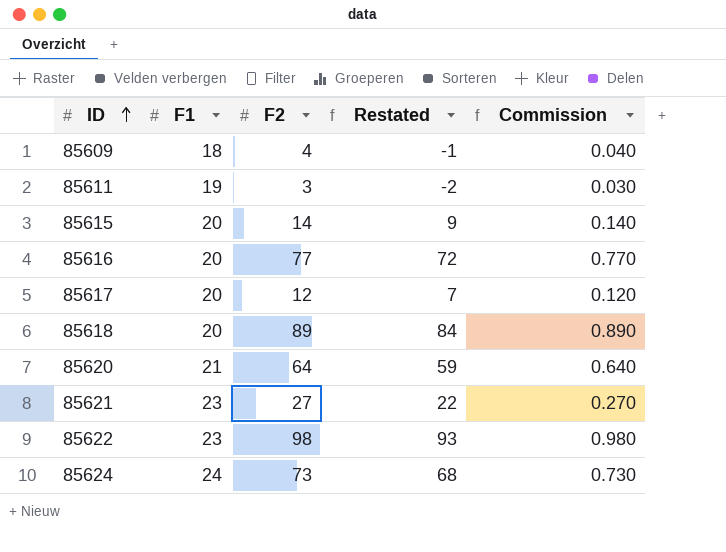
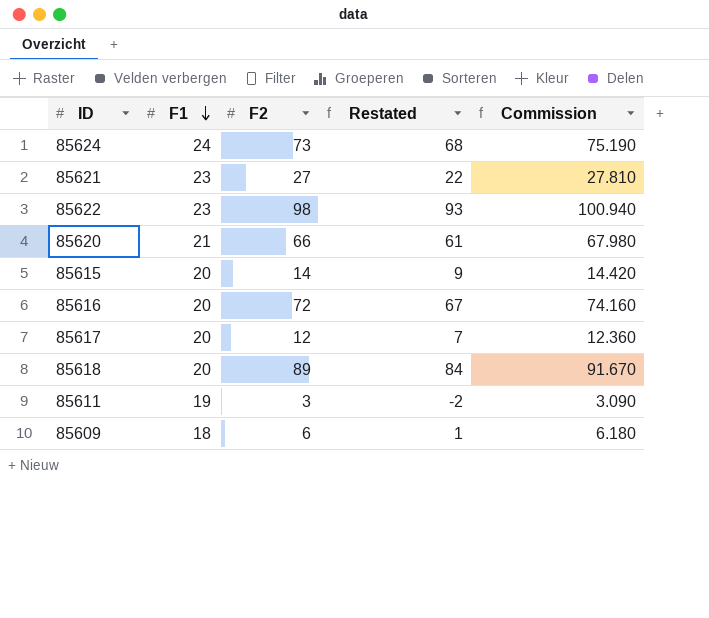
row order: ID ascending -> F1 descending
column Commission | formula: [F2] * 0.01 -> [F2] * 1.03
85620 | F2: 64 -> 66
85620 | Restated: 59 -> 61
85616 | F2: 77 -> 72
85616 | Restated: 72 -> 67
85609 | F2: 4 -> 6
85609 | Restated: -1 -> 1

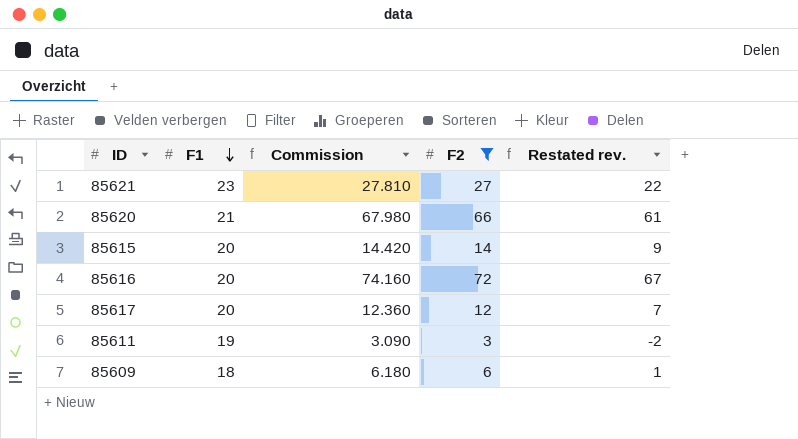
filter: none -> F2 <= 72
column Commission | position: 5 -> 3
column name: Restated -> Restated rev.

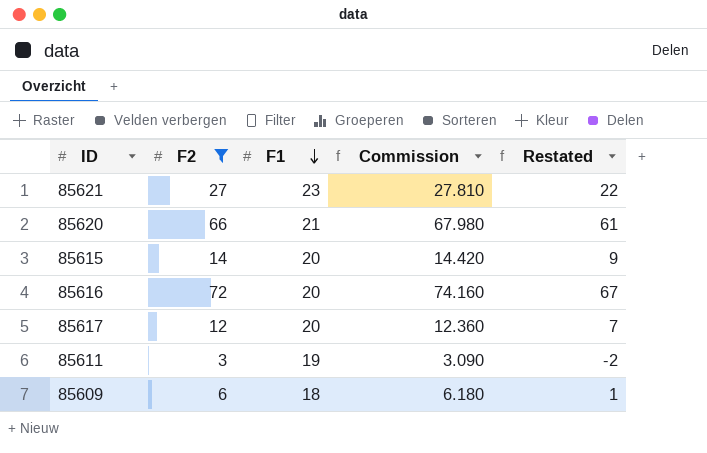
column F2 | position: 4 -> 2
column name: Restated rev. -> Restated

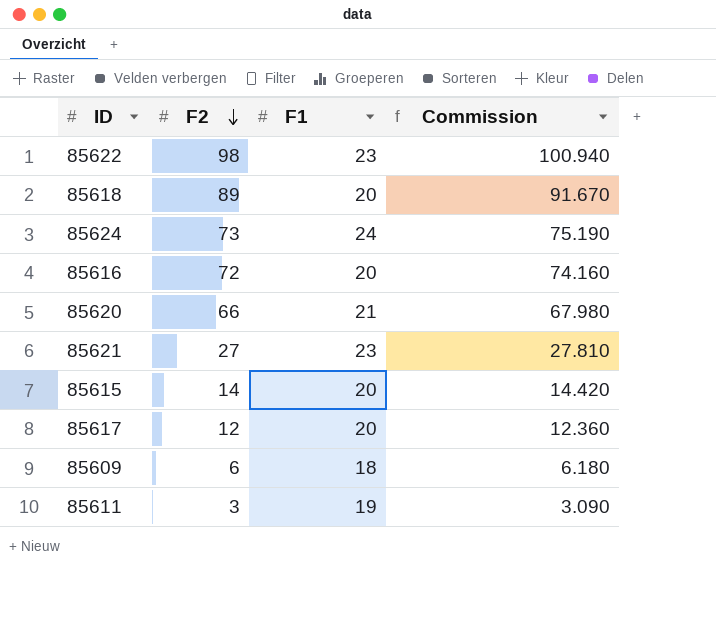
filter: F2 <= 72 -> none
row order: F1 descending -> F2 descending
column Restated | formula: [F2] - 5 -> none

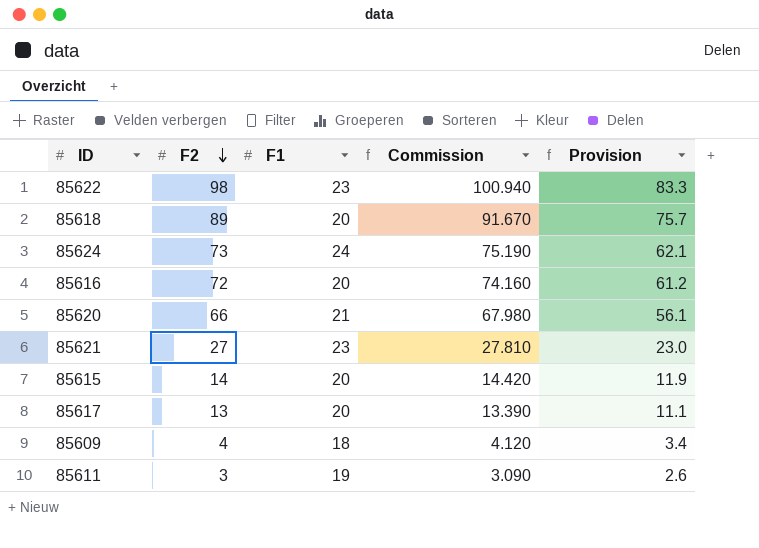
column Provision | formula: none -> [F2] * 0.85
85617 | F2: 12 -> 13
85617 | Commission: 12.360 -> 13.390
85609 | F2: 6 -> 4
85609 | Commission: 6.180 -> 4.120

